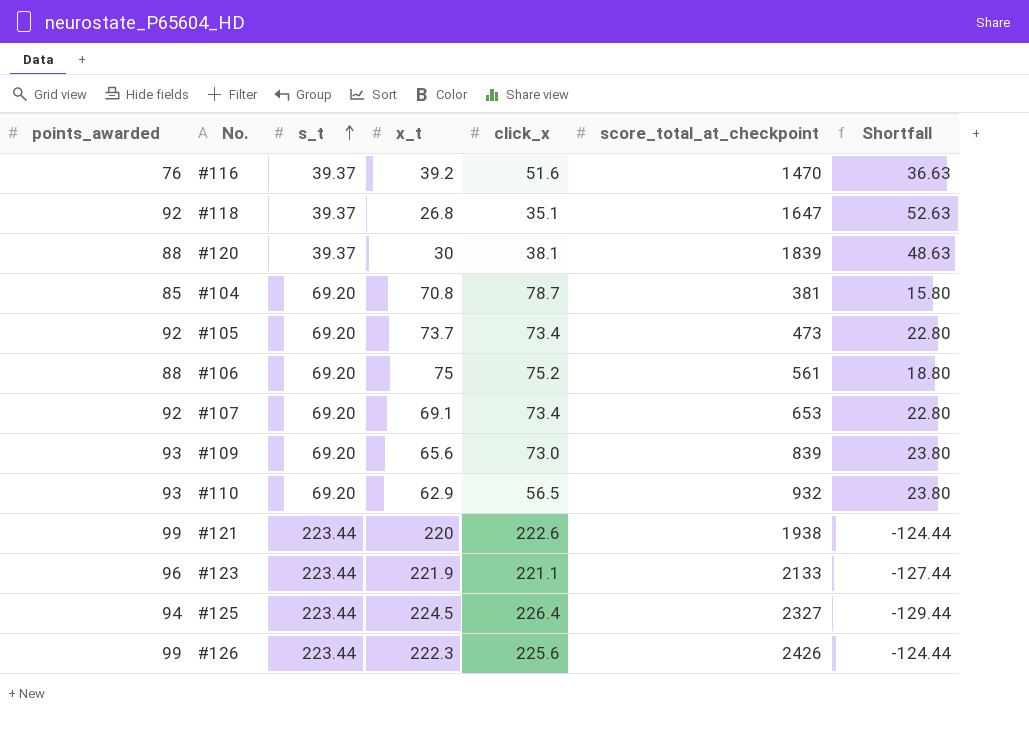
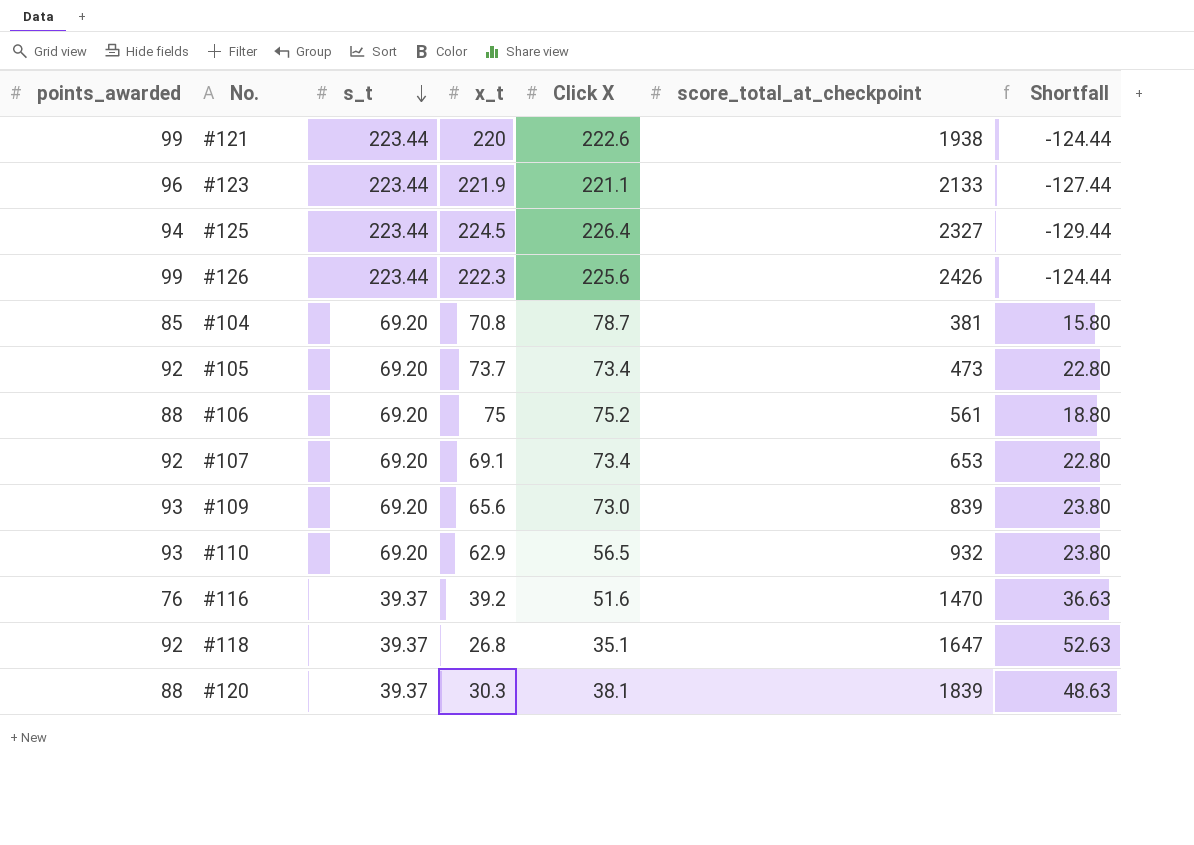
row order: s_t ascending -> s_t descending
column name: click_x -> Click X
#120 | x_t: 30 -> 30.3

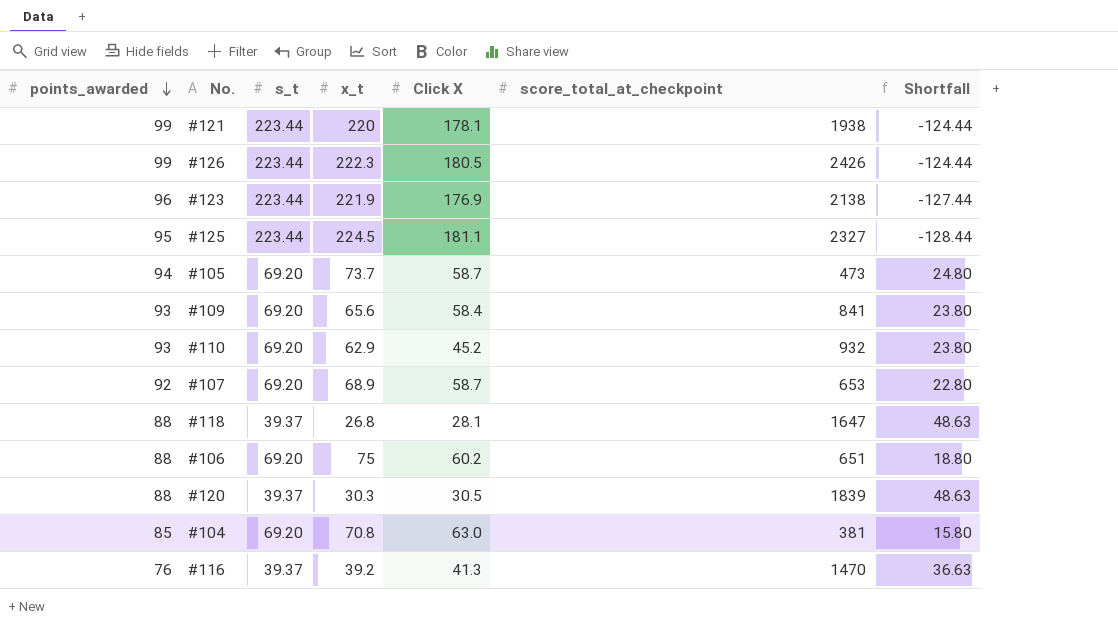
row order: s_t descending -> points_awarded descending
#121 | Click X: 222.6 -> 178.1
#126 | Click X: 225.6 -> 180.5
#123 | Click X: 221.1 -> 176.9
#123 | score_total_at_checkpoint: 2133 -> 2138
#125 | points_awarded: 94 -> 95
#125 | Click X: 226.4 -> 181.1
#125 | Shortfall: -129.44 -> -128.44
#105 | points_awarded: 92 -> 94
#105 | Click X: 73.4 -> 58.7
#105 | Shortfall: 22.80 -> 24.80
#109 | Click X: 73.0 -> 58.4
#109 | score_total_at_checkpoint: 839 -> 841
#110 | Click X: 56.5 -> 45.2
#107 | x_t: 69.1 -> 68.9
#107 | Click X: 73.4 -> 58.7
#118 | points_awarded: 92 -> 88
#118 | Click X: 35.1 -> 28.1
#118 | Shortfall: 52.63 -> 48.63
#106 | Click X: 75.2 -> 60.2
#106 | score_total_at_checkpoint: 561 -> 651
#120 | Click X: 38.1 -> 30.5
#104 | Click X: 78.7 -> 63.0
#116 | Click X: 51.6 -> 41.3

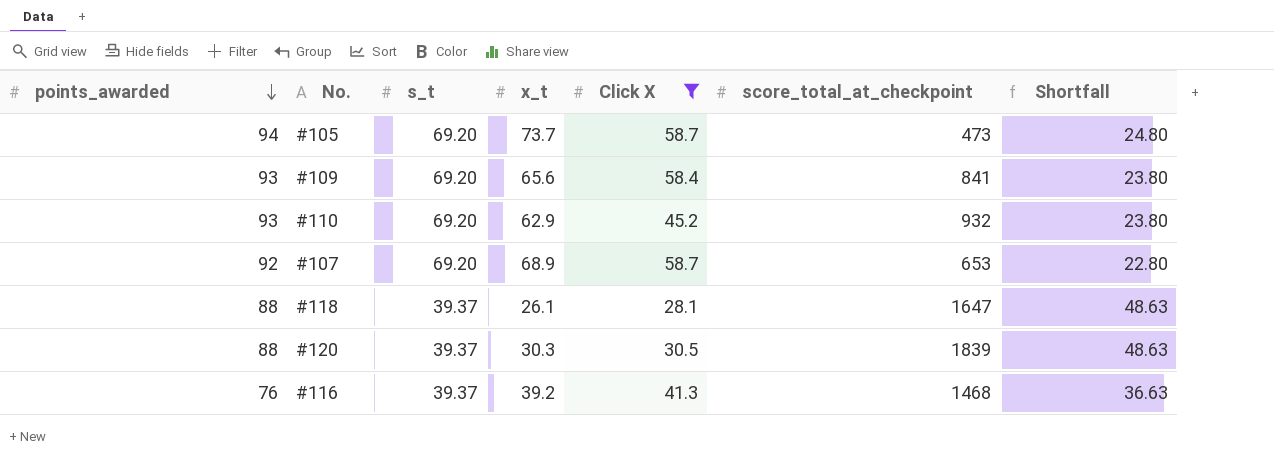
filter: none -> Click X <= 58.7
#118 | x_t: 26.8 -> 26.1
#116 | score_total_at_checkpoint: 1470 -> 1468

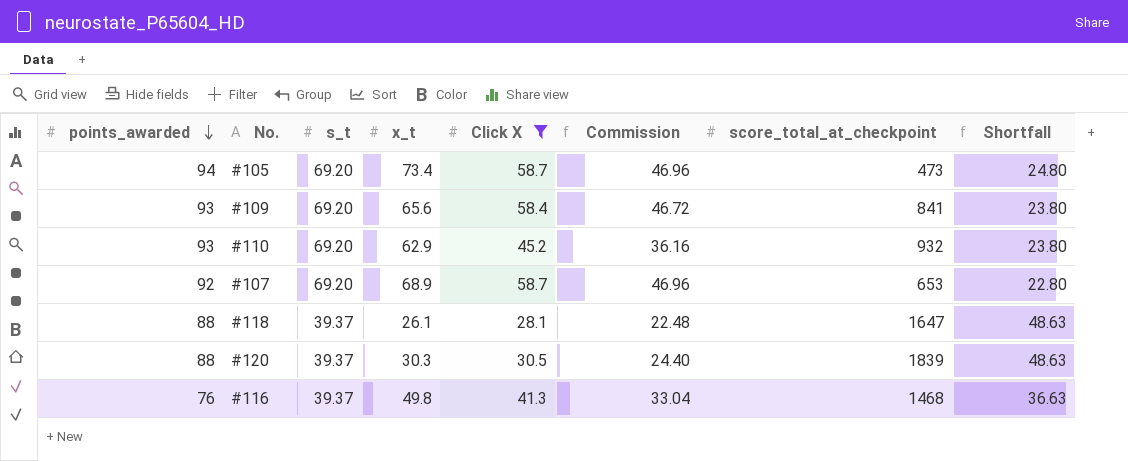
column Commission | formula: none -> [Click X] * 0.8
#105 | x_t: 73.7 -> 73.4
#116 | x_t: 39.2 -> 49.8

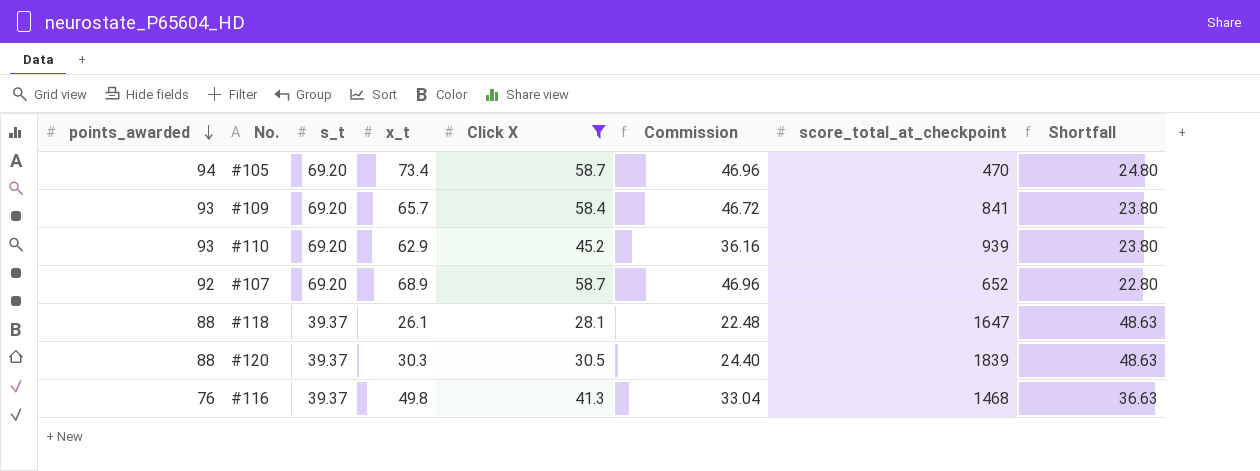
#105 | score_total_at_checkpoint: 473 -> 470
#109 | x_t: 65.6 -> 65.7
#110 | score_total_at_checkpoint: 932 -> 939
#107 | score_total_at_checkpoint: 653 -> 652

